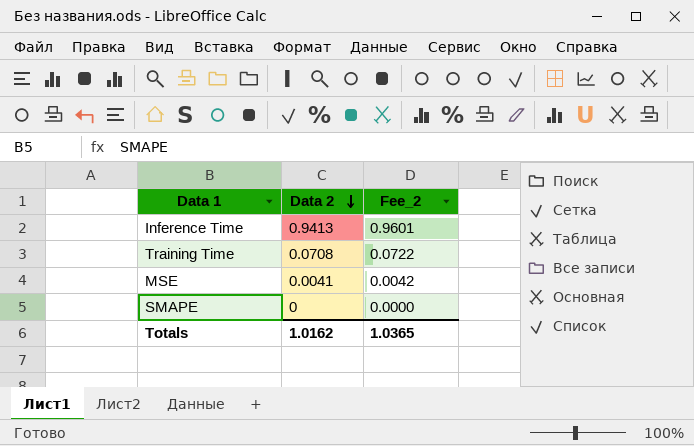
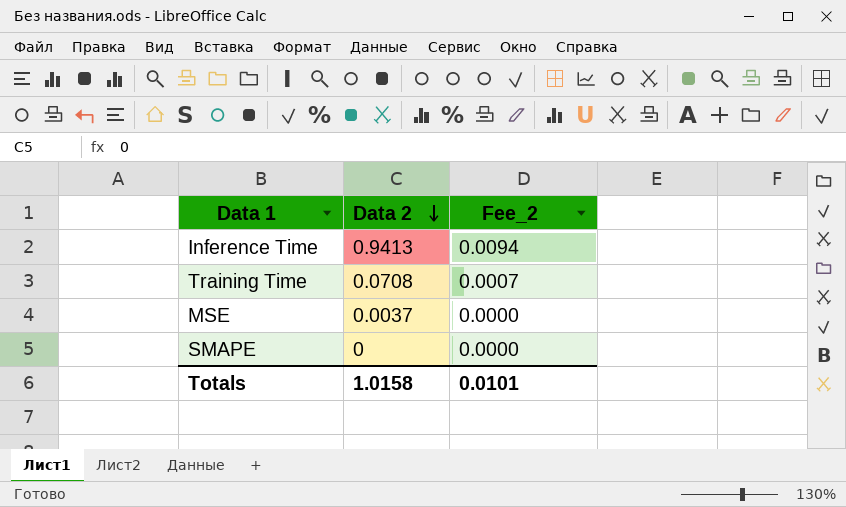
column Fee_2 | formula: [Data 2] * 1.02 -> [Data 2] * 0.01
MSE | Data 2: 0.0041 -> 0.0037
Totals | Data 2: 1.0162 -> 1.0158
Totals | Fee_2: 1.0365 -> 0.0101

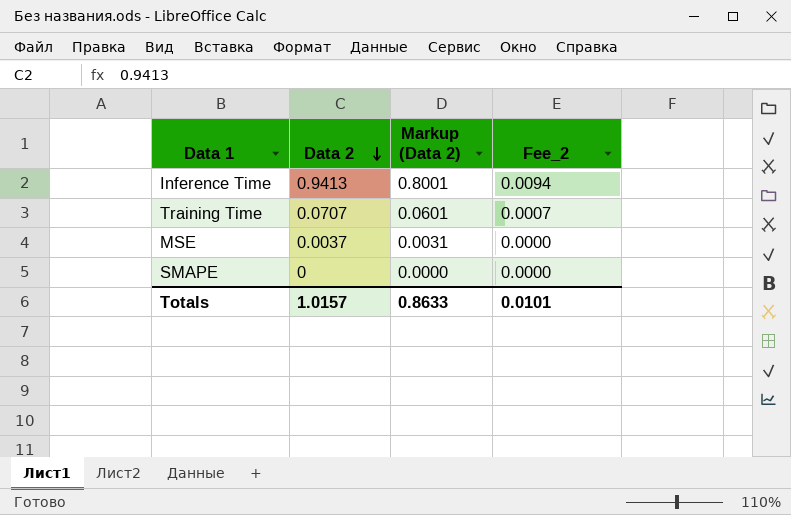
column Markup (Data 2) | formula: none -> [Data 2] * 0.85
Training Time | Data 2: 0.0708 -> 0.0707
Totals | Data 2: 1.0158 -> 1.0157

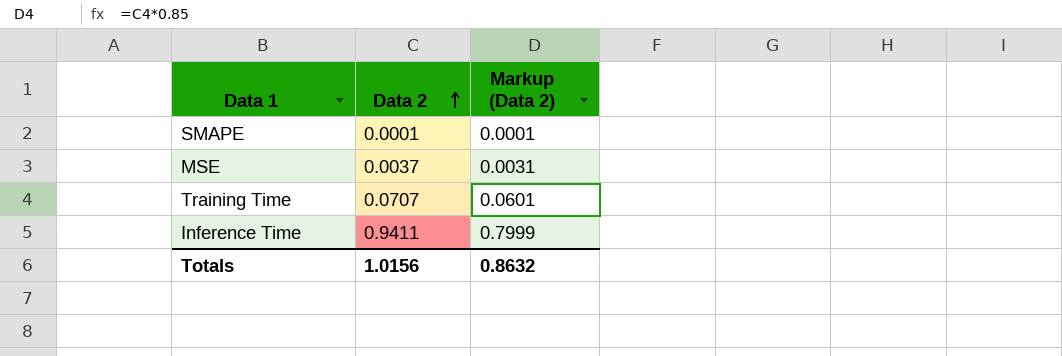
row order: Data 2 descending -> Data 2 ascending
column Fee_2 | formula: [Data 2] * 0.01 -> none
SMAPE | Data 2: 0 -> 0.0001
SMAPE | Markup (Data 2): 0.0000 -> 0.0001
Inference Time | Data 2: 0.9413 -> 0.9411
Inference Time | Markup (Data 2): 0.8001 -> 0.7999
Totals | Data 2: 1.0157 -> 1.0156
Totals | Markup (Data 2): 0.8633 -> 0.8632

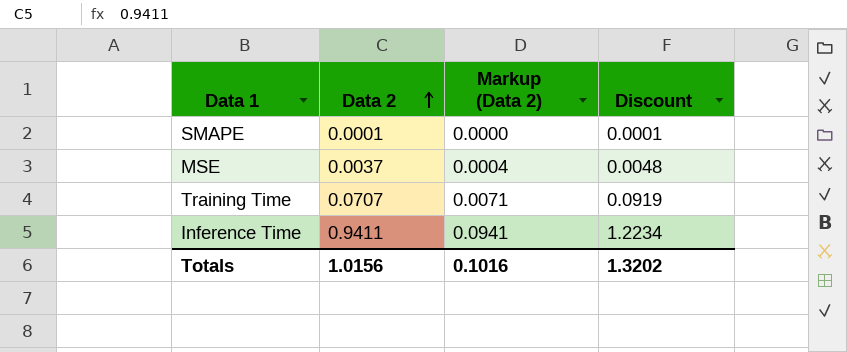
column Markup (Data 2) | formula: [Data 2] * 0.85 -> [Data 2] * 0.1
column Discount | formula: none -> [Data 2] * 1.3
Totals | Markup (Data 2): 0.8632 -> 0.1016

